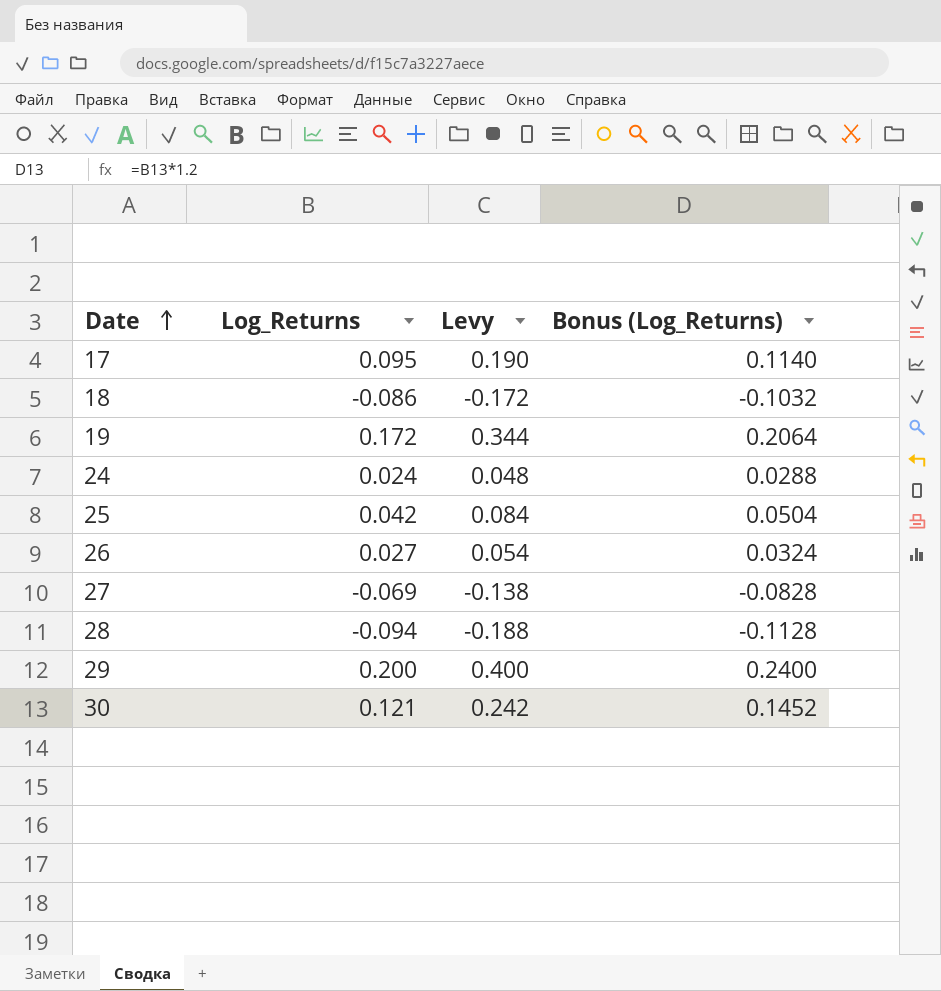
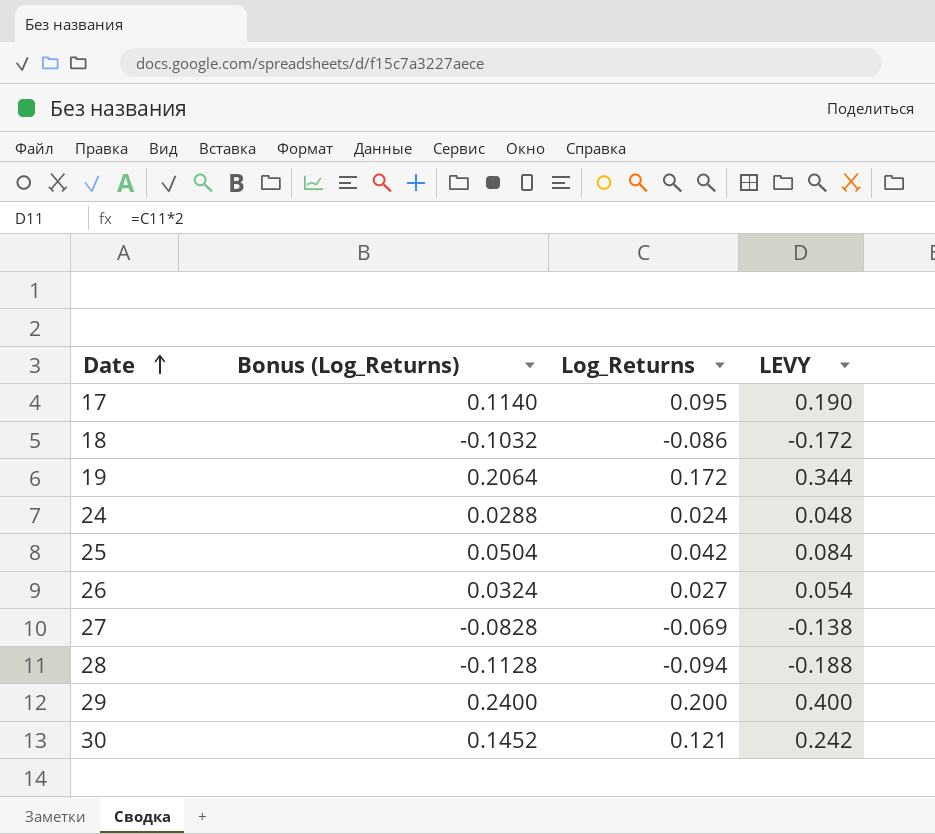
column Bonus (Log_Returns) | position: 4 -> 2
column name: Levy -> LEVY

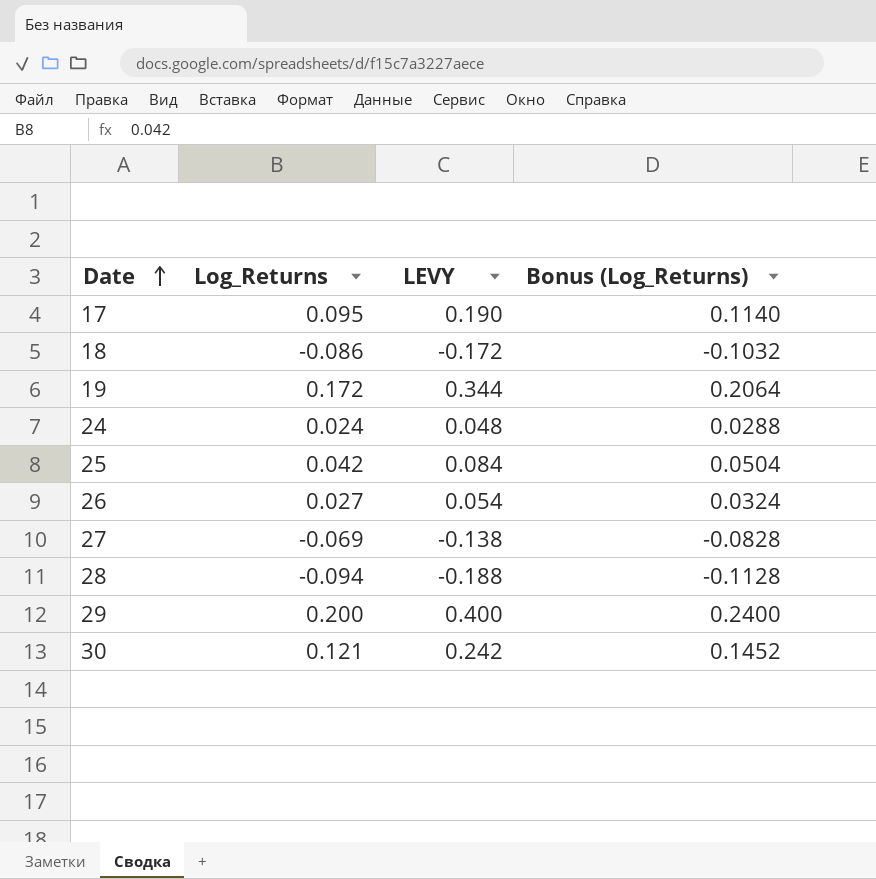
column Bonus (Log_Returns) | position: 2 -> 4

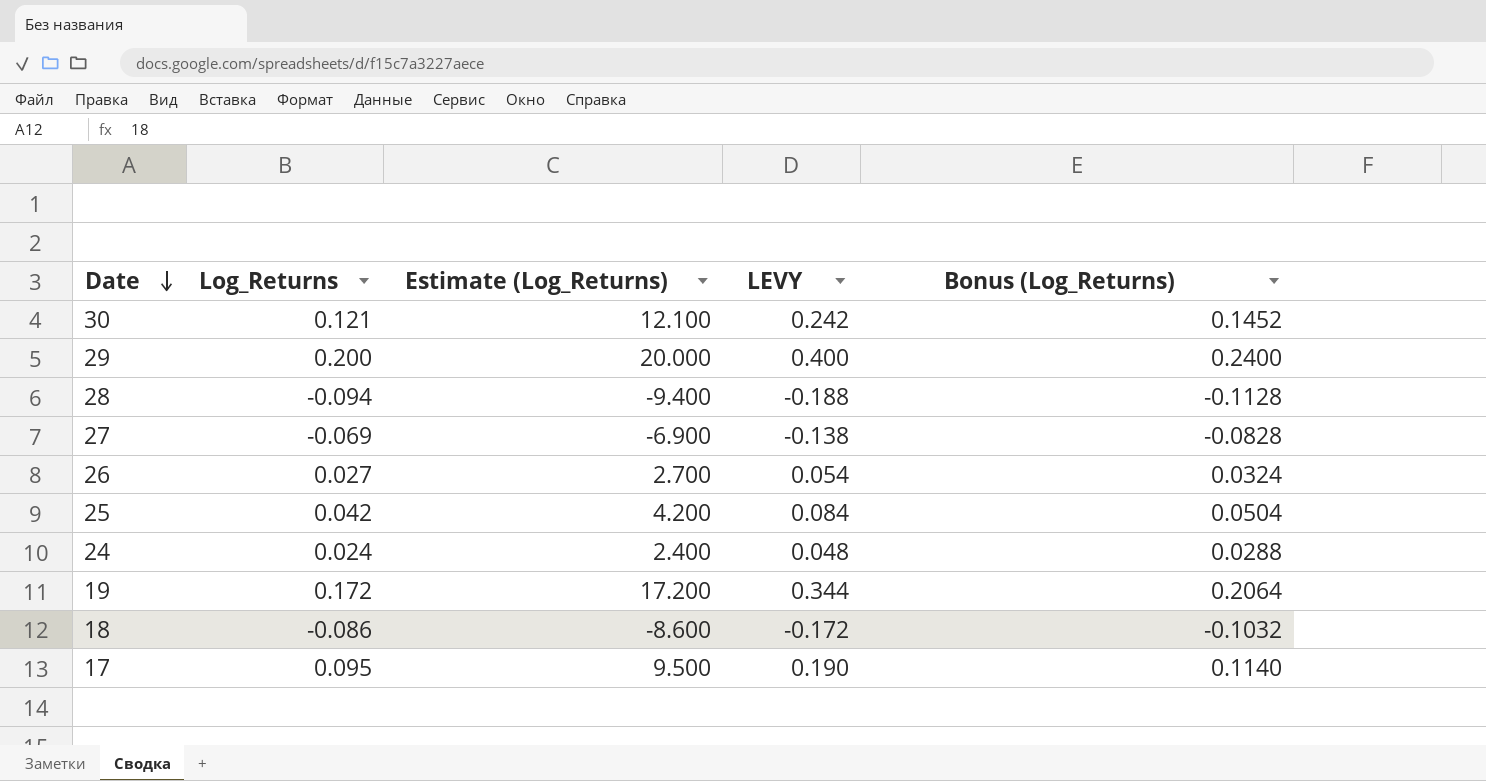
row order: Date ascending -> Date descending
column Estimate (Log_Returns) | formula: none -> [Log_Returns] * 100

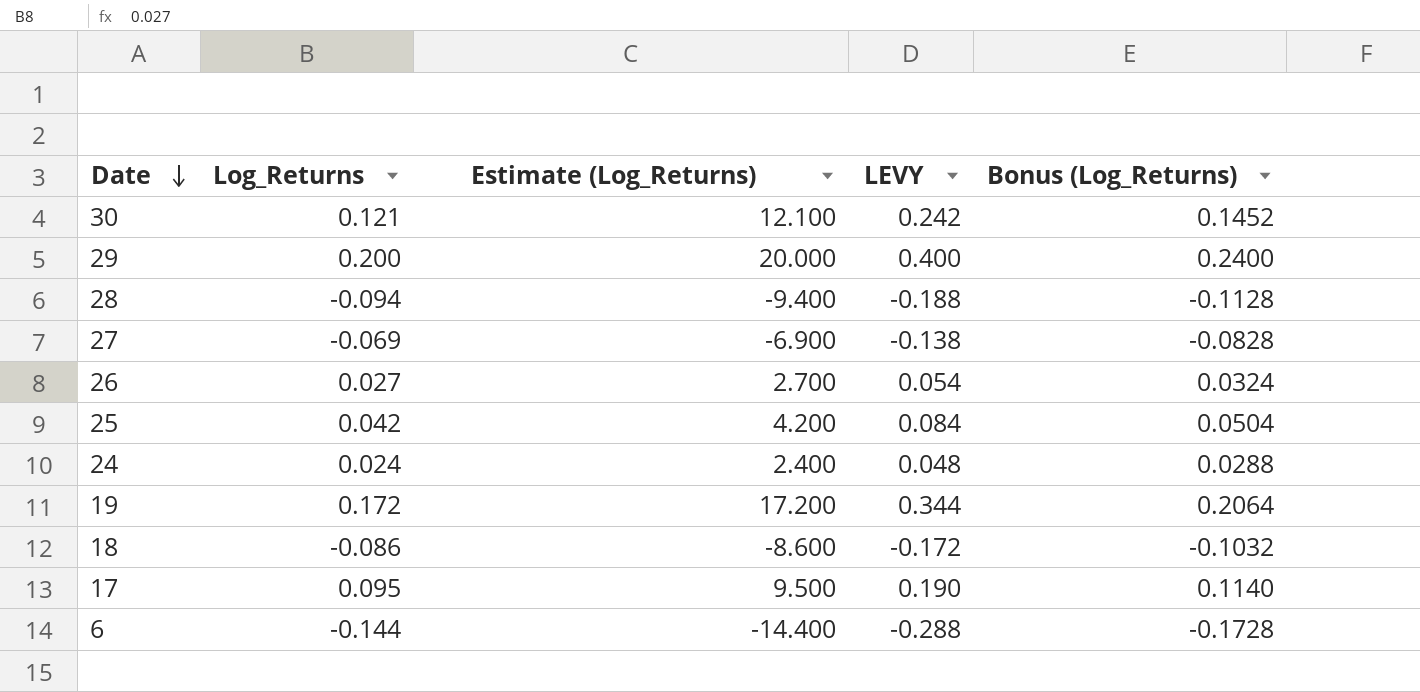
row 6: none -> -0.144 | -14.400 | -0.288 | -0.1728

